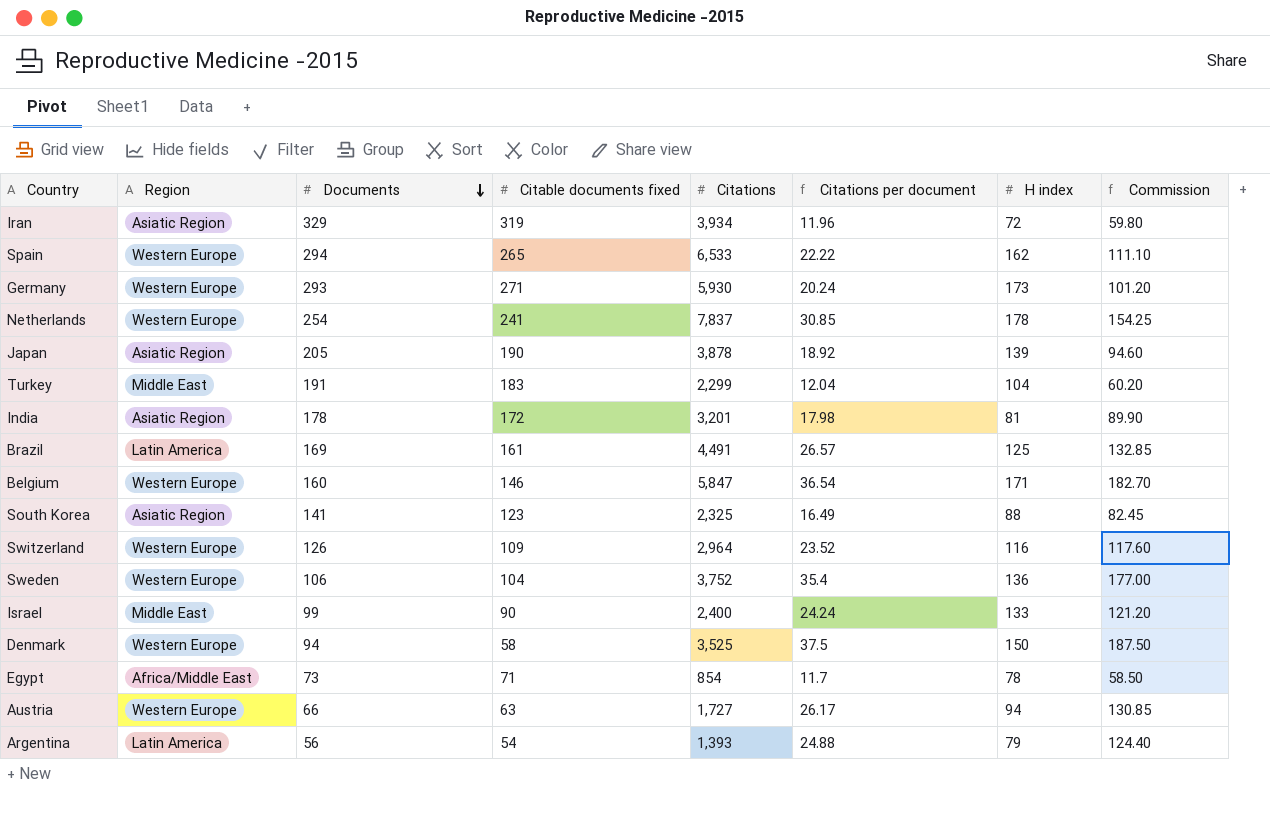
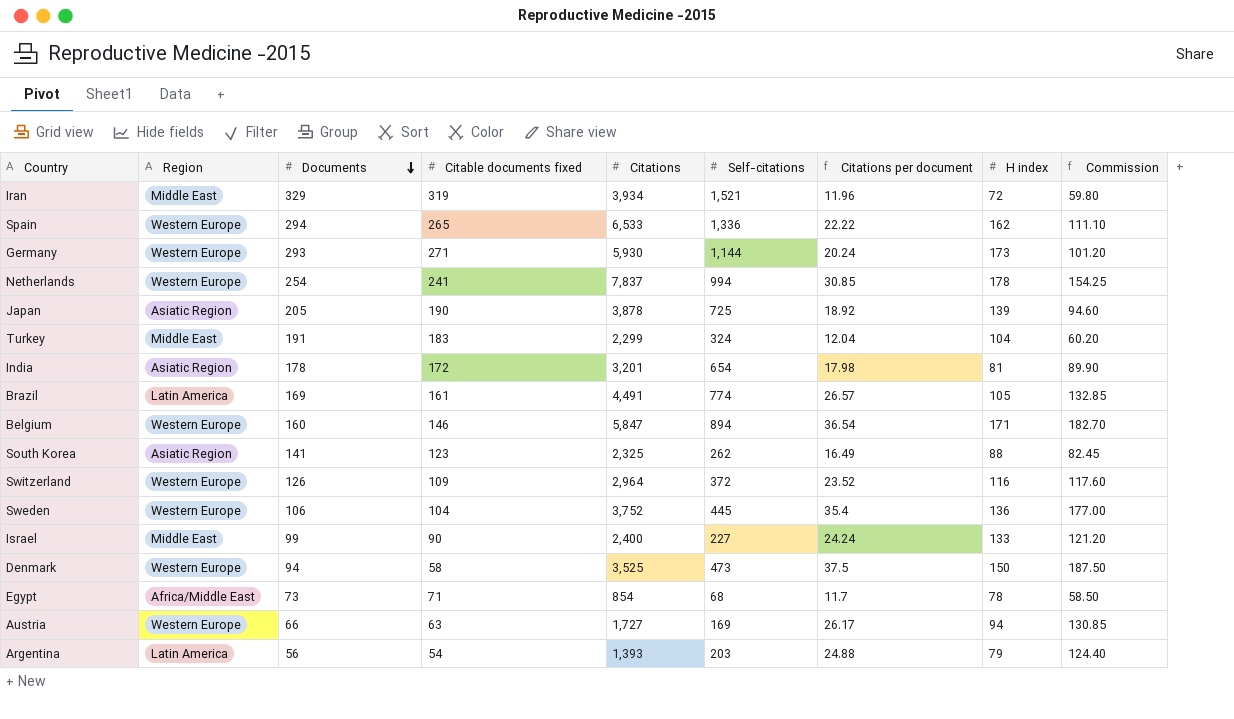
column Self-citations | position: none -> 6
Iran | Region: Asiatic Region -> Middle East
Brazil | H index: 125 -> 105

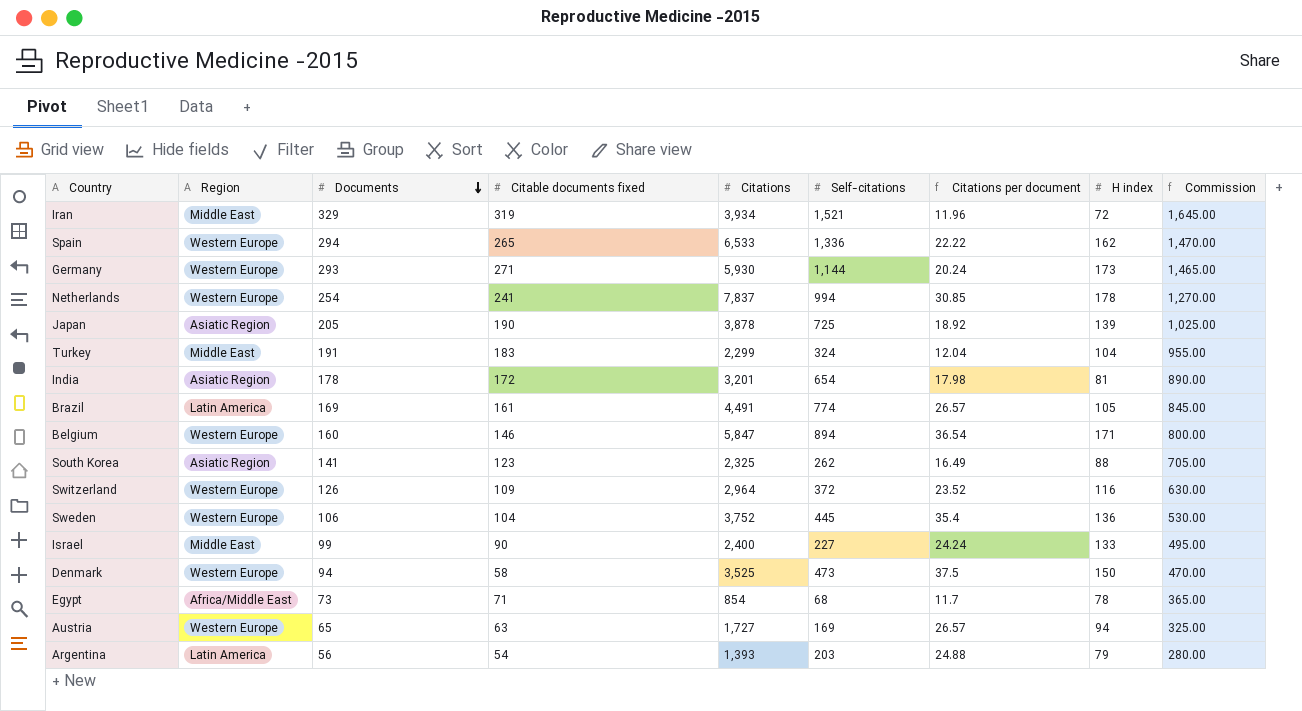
column Commission | formula: [Citations per document] * 5 -> [Documents] * 5
Austria | Documents: 66 -> 65
Austria | Citations per document: 26.17 -> 26.57

